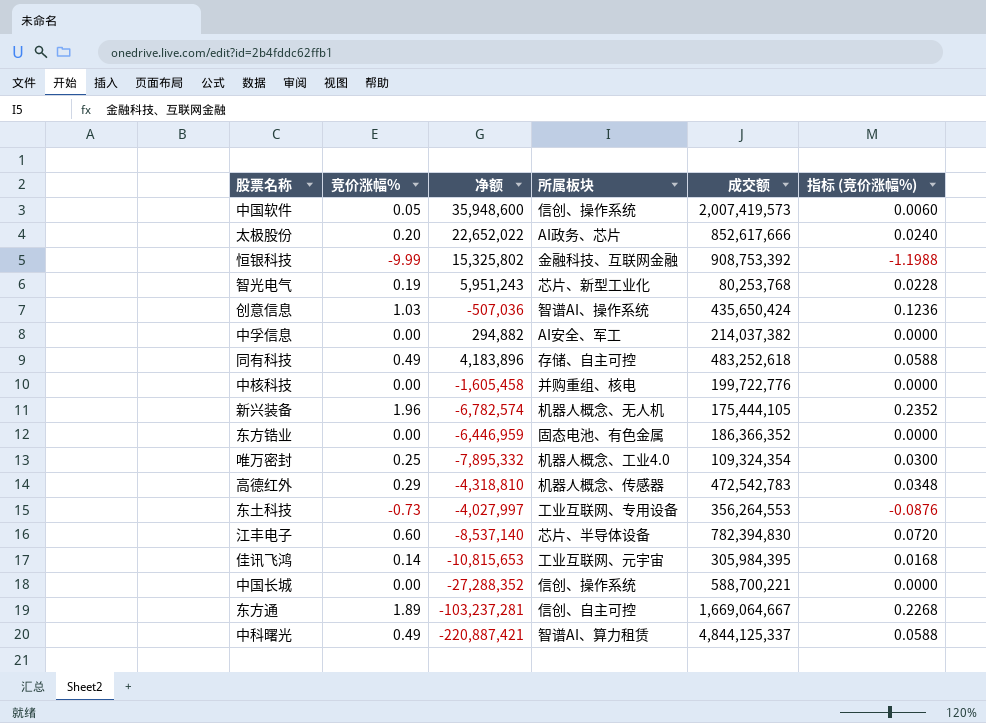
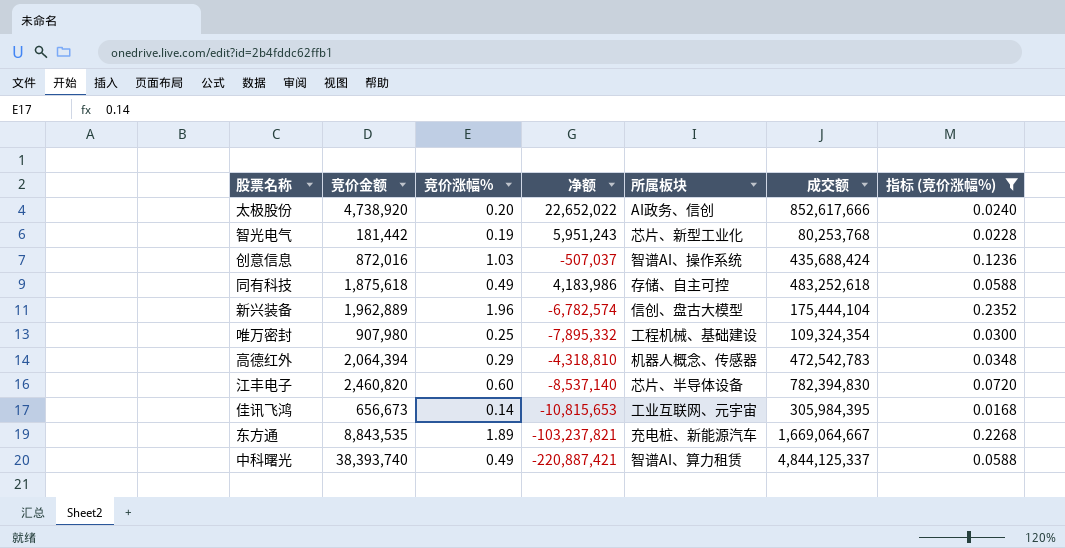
filter: none -> 指标 (竞价涨幅%) >= 0.0168
column 竞价金额 | position: none -> 2
太极股份 | 所属板块: AI政务、芯片 -> AI政务、信创
创意信息 | 净额: -507,036 -> -507,037
创意信息 | 成交额: 435,650,424 -> 435,688,424
同有科技 | 净额: 4,183,896 -> 4,183,986
新兴装备 | 所属板块: 机器人概念、无人机 -> 信创、盘古大模型
新兴装备 | 成交额: 175,444,105 -> 175,444,104
唯万密封 | 所属板块: 机器人概念、工业4.0 -> 工程机械、基础建设
东方通 | 净额: -103,237,281 -> -103,237,821
东方通 | 所属板块: 信创、自主可控 -> 充电桩、新能源汽车

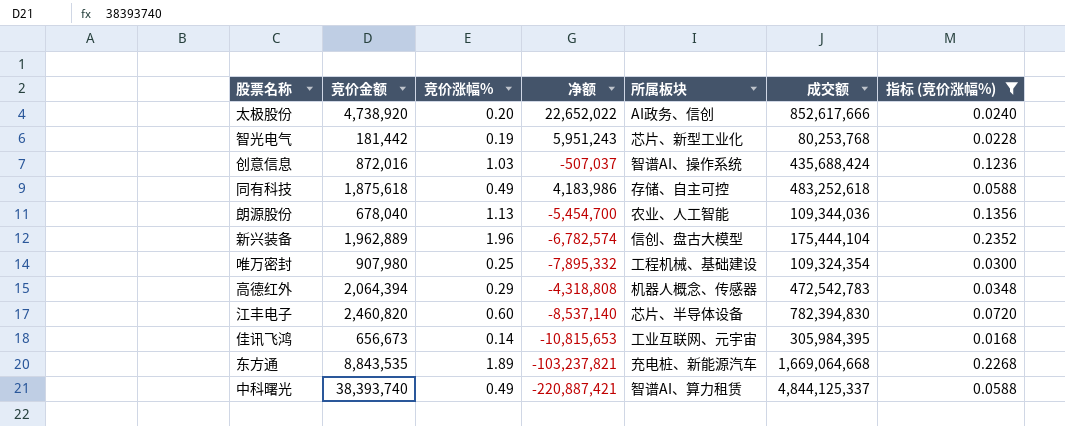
row 朗源股份: none -> 678,040 | 1.13 | -5,454,700 | 农业、人工智能 | 109,344,036 | 0.1356
高德红外 | 净额: -4,318,810 -> -4,318,808
东方通 | 成交额: 1,669,064,667 -> 1,669,064,668

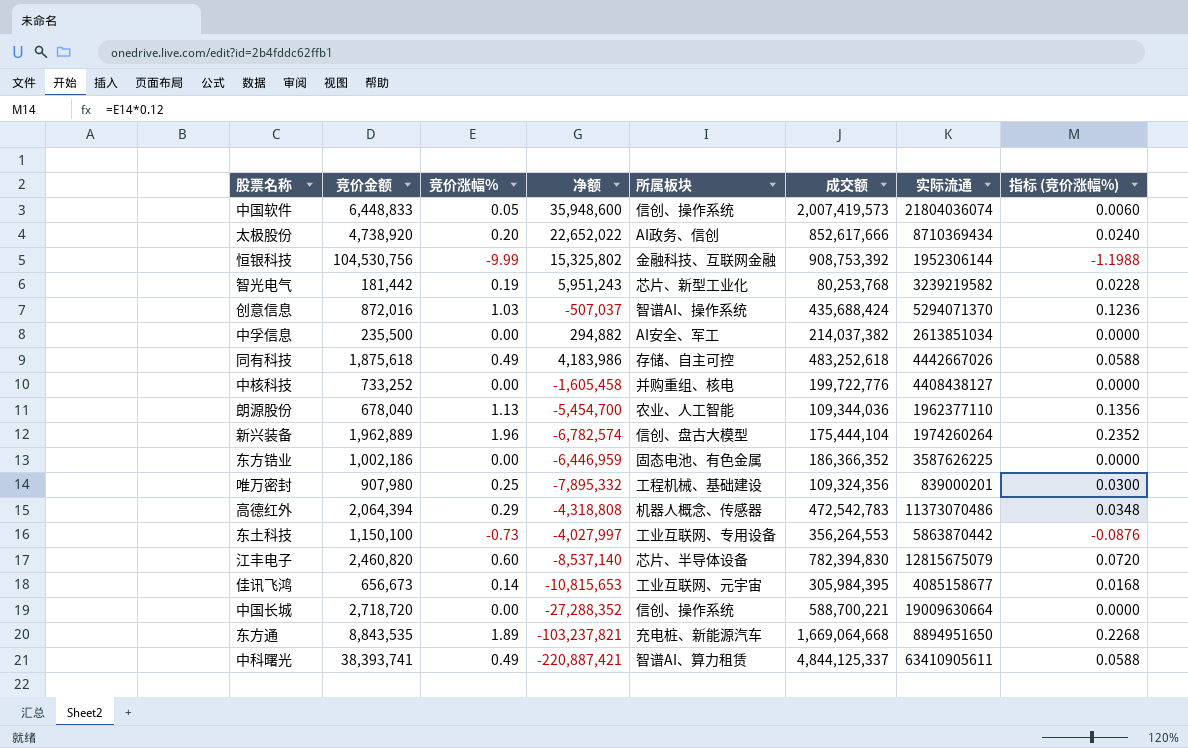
filter: 指标 (竞价涨幅%) >= 0.0168 -> none
column 实际流通 | position: none -> 7
唯万密封 | 成交额: 109,324,354 -> 109,324,356
中科曙光 | 竞价金额: 38,393,740 -> 38,393,741

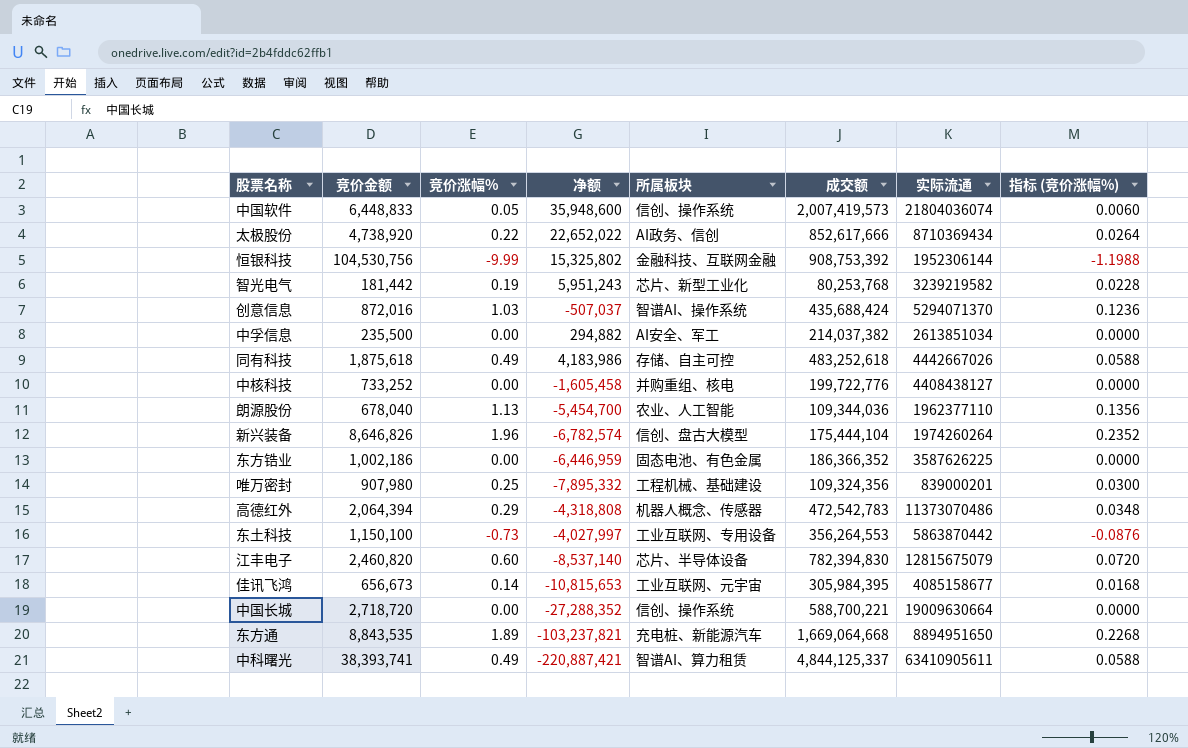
太极股份 | 竞价涨幅%: 0.20 -> 0.22
太极股份 | 指标 (竞价涨幅%): 0.0240 -> 0.0264
新兴装备 | 竞价金额: 1,962,889 -> 8,646,826

